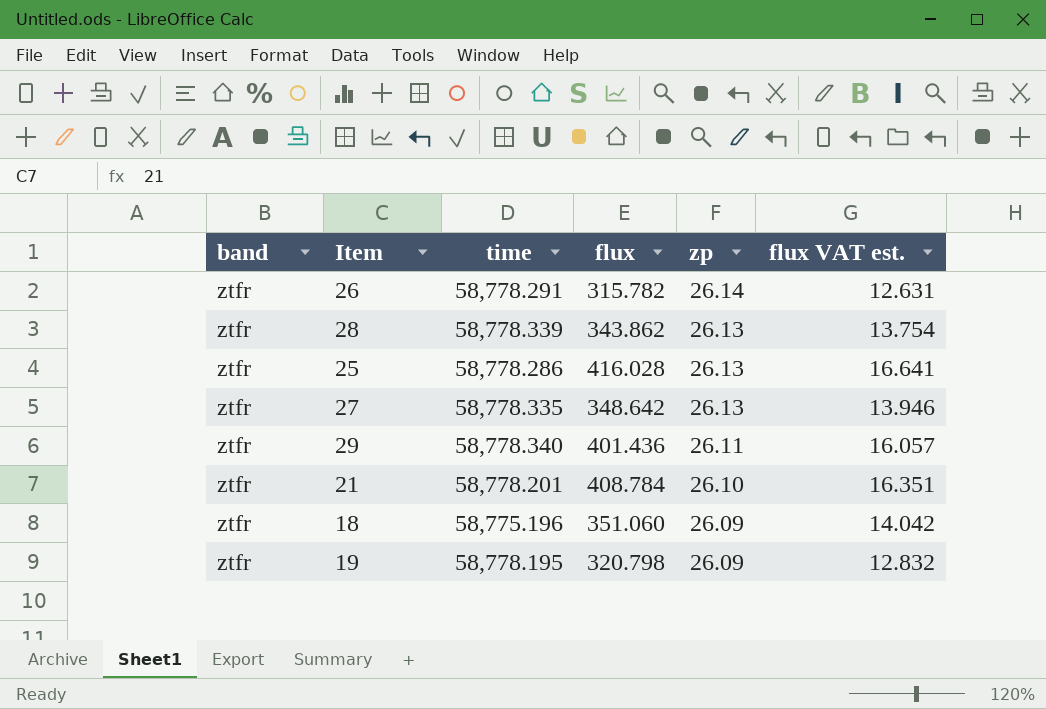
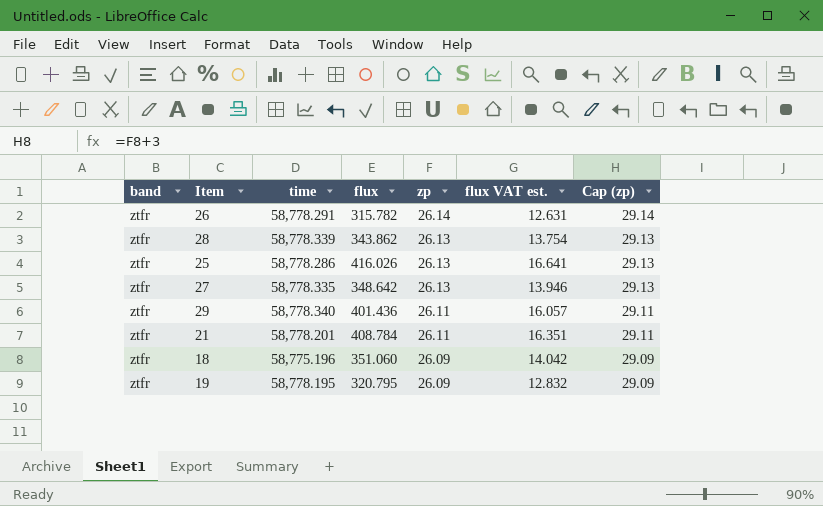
column Cap (zp) | formula: none -> [zp] + 3
25 | flux: 416.028 -> 416.026
21 | zp: 26.10 -> 26.11
19 | flux: 320.798 -> 320.795

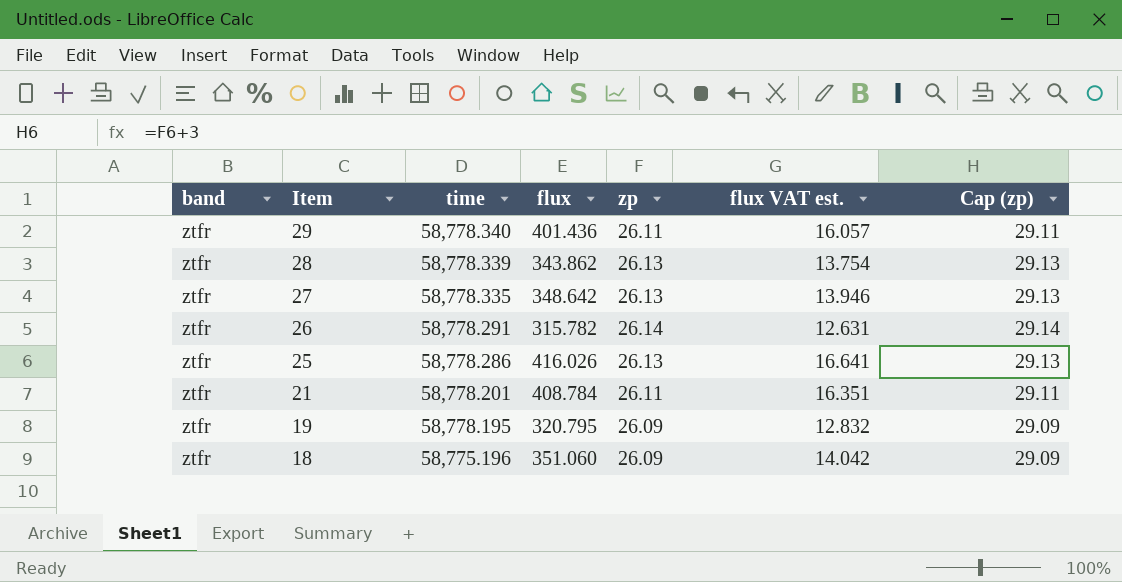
row order: zp descending -> Item descending

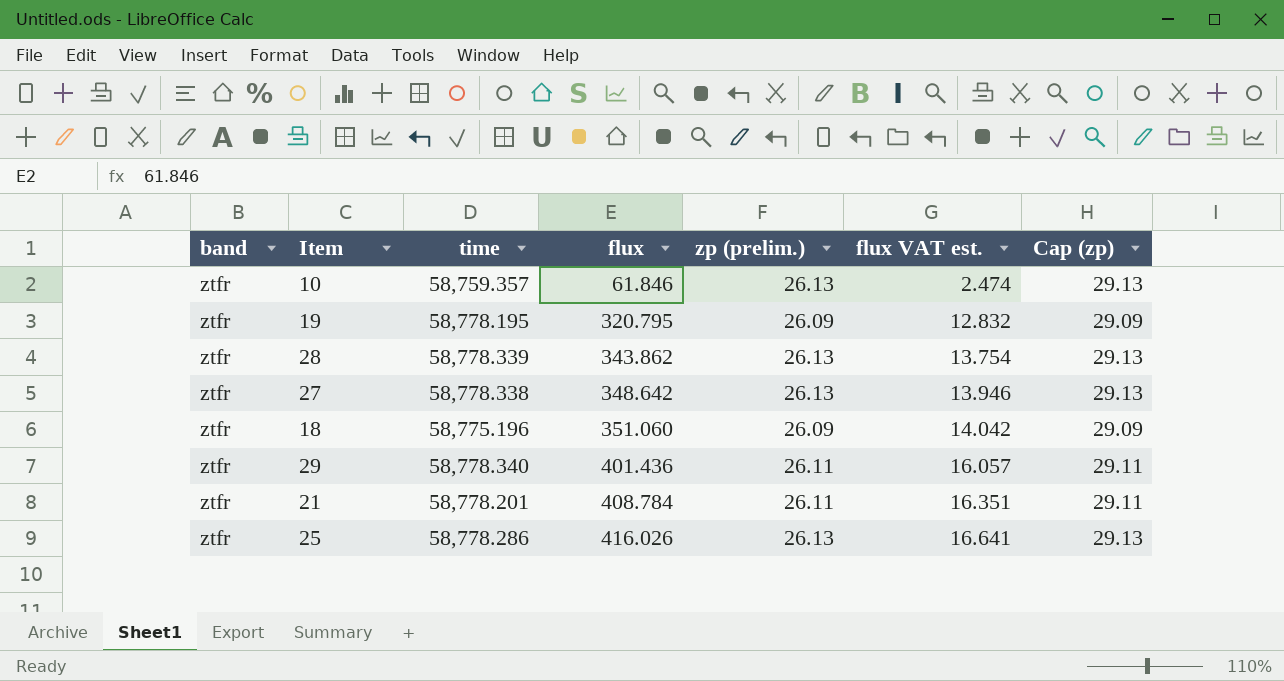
row order: Item descending -> flux ascending
column name: zp -> zp (prelim.)
row 26: ztfr | 58,778.291 | 315.782 | 26.14 | 12.631 | 29.14 -> none
row 10: none -> ztfr | 58,759.357 | 61.846 | 26.13 | 2.474 | 29.13
27 | time: 58,778.335 -> 58,778.338

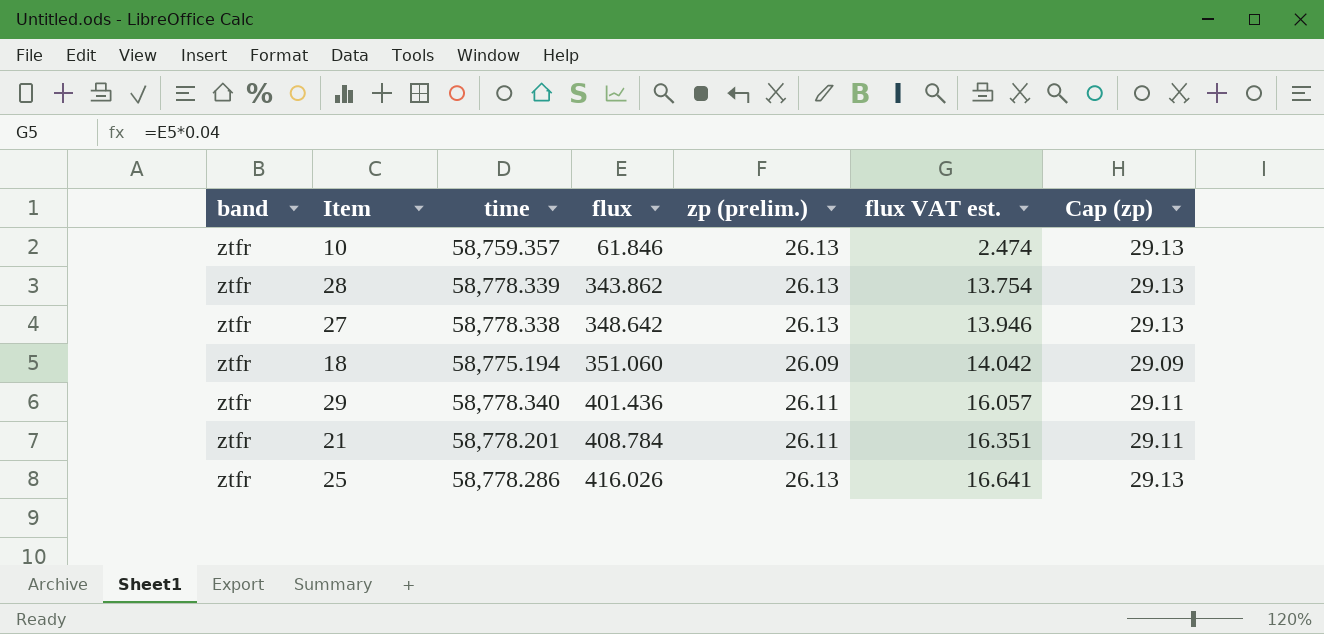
row 19: ztfr | 58,778.195 | 320.795 | 26.09 | 12.832 | 29.09 -> none
18 | time: 58,775.196 -> 58,775.194

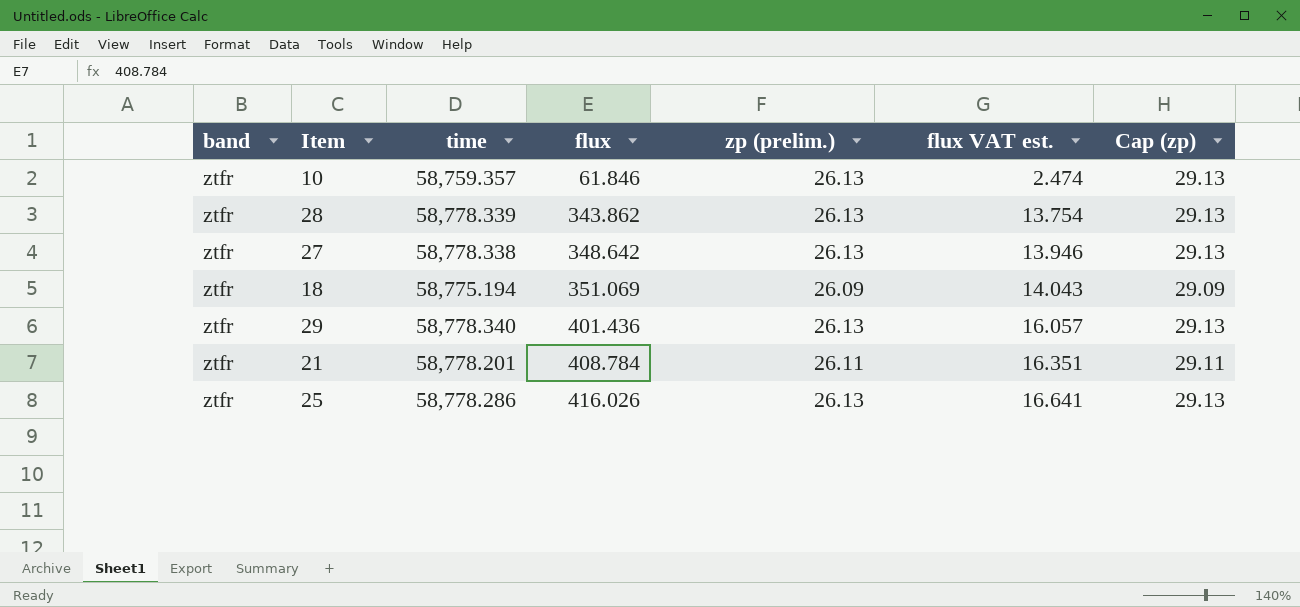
18 | flux: 351.060 -> 351.069
18 | flux VAT est.: 14.042 -> 14.043
29 | zp (prelim.): 26.11 -> 26.13
29 | Cap (zp): 29.11 -> 29.13

